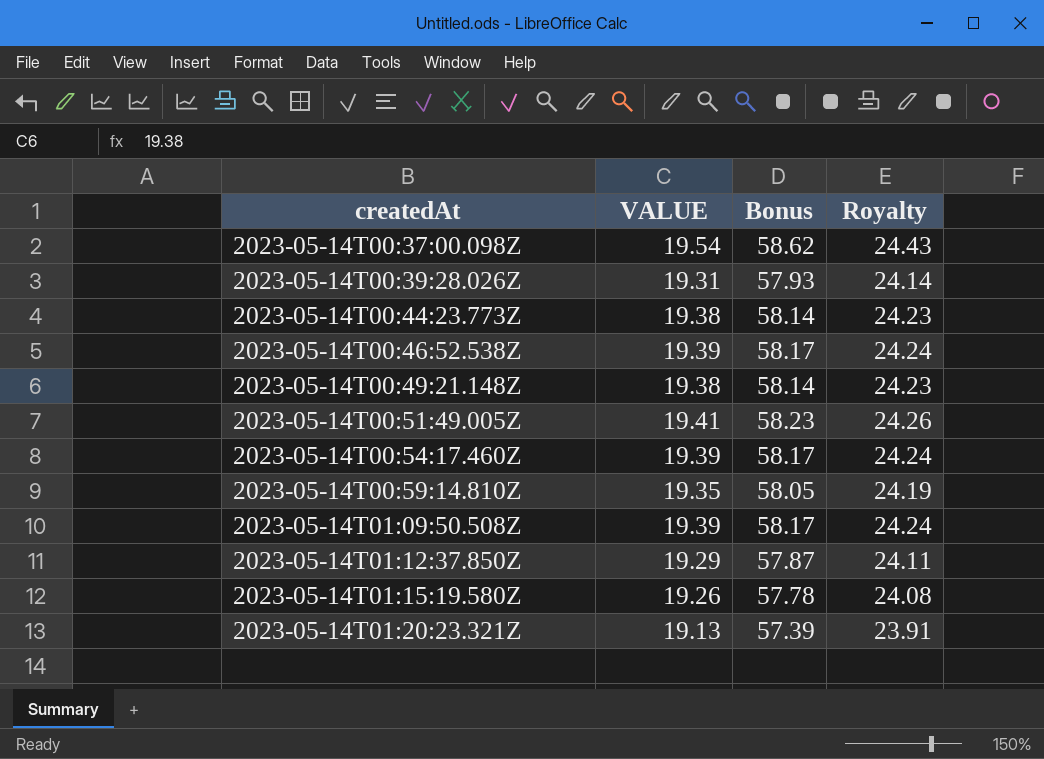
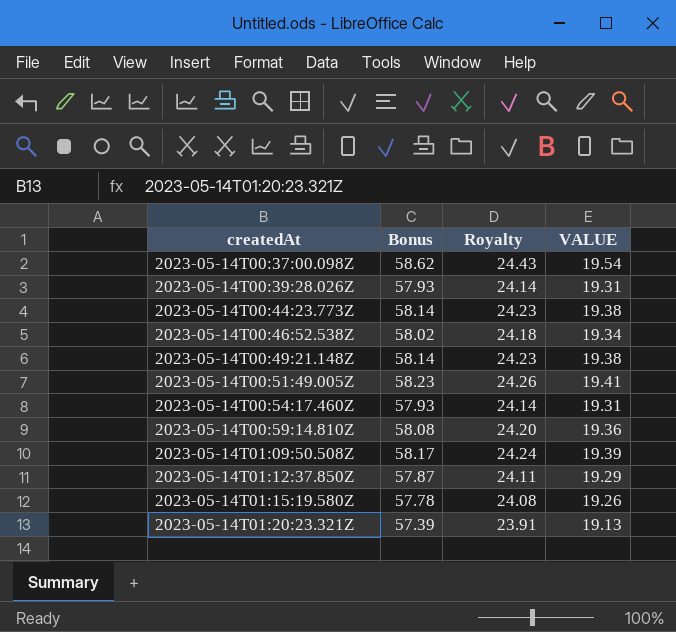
column VALUE | position: 2 -> 4
2023-05-14T00:46:52.538Z | Bonus: 58.17 -> 58.02
2023-05-14T00:46:52.538Z | Royalty: 24.24 -> 24.18
2023-05-14T00:46:52.538Z | VALUE: 19.39 -> 19.34
2023-05-14T00:54:17.460Z | Bonus: 58.17 -> 57.93
2023-05-14T00:54:17.460Z | Royalty: 24.24 -> 24.14
2023-05-14T00:54:17.460Z | VALUE: 19.39 -> 19.31
2023-05-14T00:59:14.810Z | Bonus: 58.05 -> 58.08
2023-05-14T00:59:14.810Z | Royalty: 24.19 -> 24.20
2023-05-14T00:59:14.810Z | VALUE: 19.35 -> 19.36

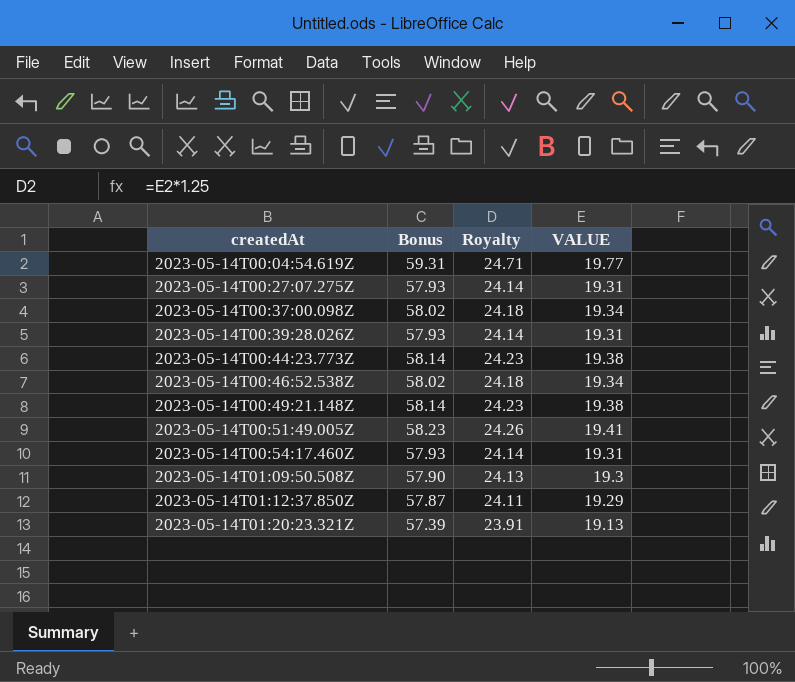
row 2023-05-14T00:59:14.810Z: 58.08 | 24.20 | 19.36 -> none
row 2023-05-14T01:15:19.580Z: 57.78 | 24.08 | 19.26 -> none
row 2023-05-14T00:04:54.619Z: none -> 59.31 | 24.71 | 19.77
row 2023-05-14T00:27:07.275Z: none -> 57.93 | 24.14 | 19.31
2023-05-14T00:37:00.098Z | Bonus: 58.62 -> 58.02
2023-05-14T00:37:00.098Z | Royalty: 24.43 -> 24.18
2023-05-14T00:37:00.098Z | VALUE: 19.54 -> 19.34
2023-05-14T01:09:50.508Z | Bonus: 58.17 -> 57.90
2023-05-14T01:09:50.508Z | Royalty: 24.24 -> 24.13
2023-05-14T01:09:50.508Z | VALUE: 19.39 -> 19.3

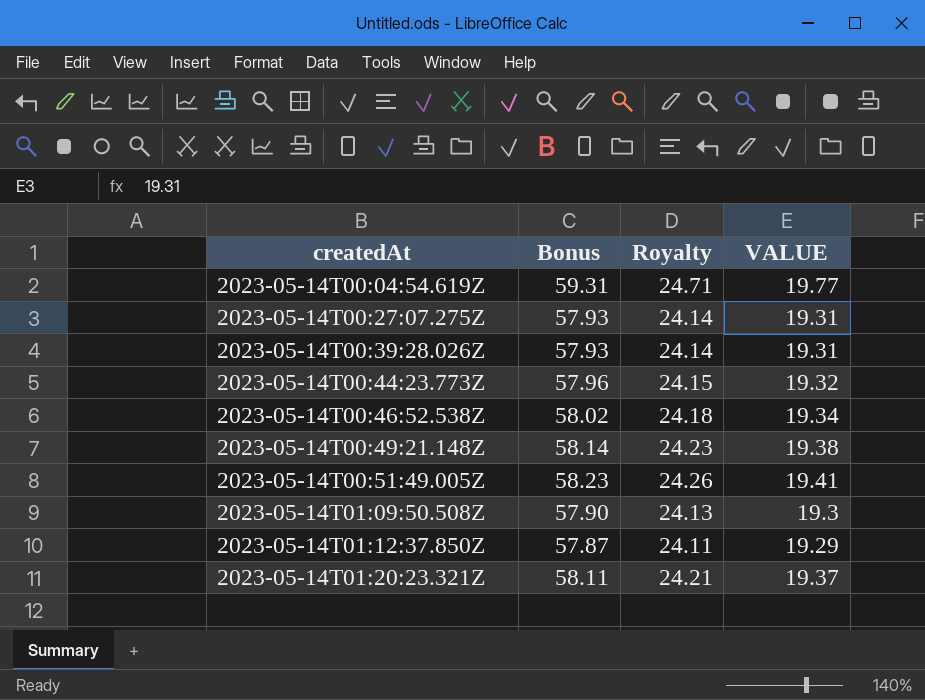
row 2023-05-14T00:37:00.098Z: 58.02 | 24.18 | 19.34 -> none
row 2023-05-14T00:54:17.460Z: 57.93 | 24.14 | 19.31 -> none
2023-05-14T00:44:23.773Z | Bonus: 58.14 -> 57.96
2023-05-14T00:44:23.773Z | Royalty: 24.23 -> 24.15
2023-05-14T00:44:23.773Z | VALUE: 19.38 -> 19.32
2023-05-14T01:20:23.321Z | Bonus: 57.39 -> 58.11
2023-05-14T01:20:23.321Z | Royalty: 23.91 -> 24.21
2023-05-14T01:20:23.321Z | VALUE: 19.13 -> 19.37

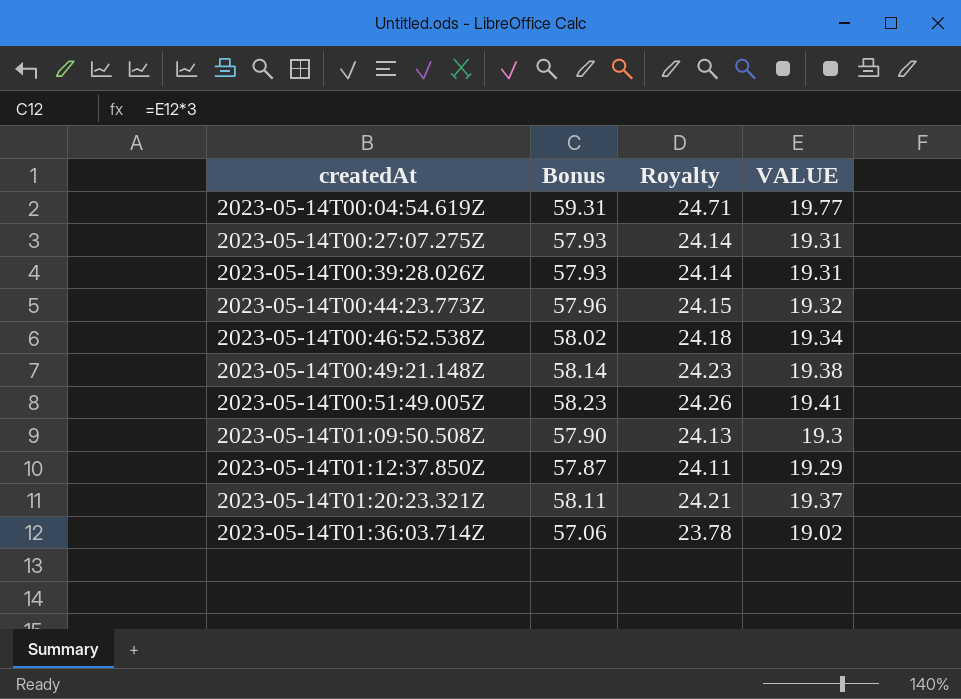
row 2023-05-14T01:36:03.714Z: none -> 57.06 | 23.78 | 19.02

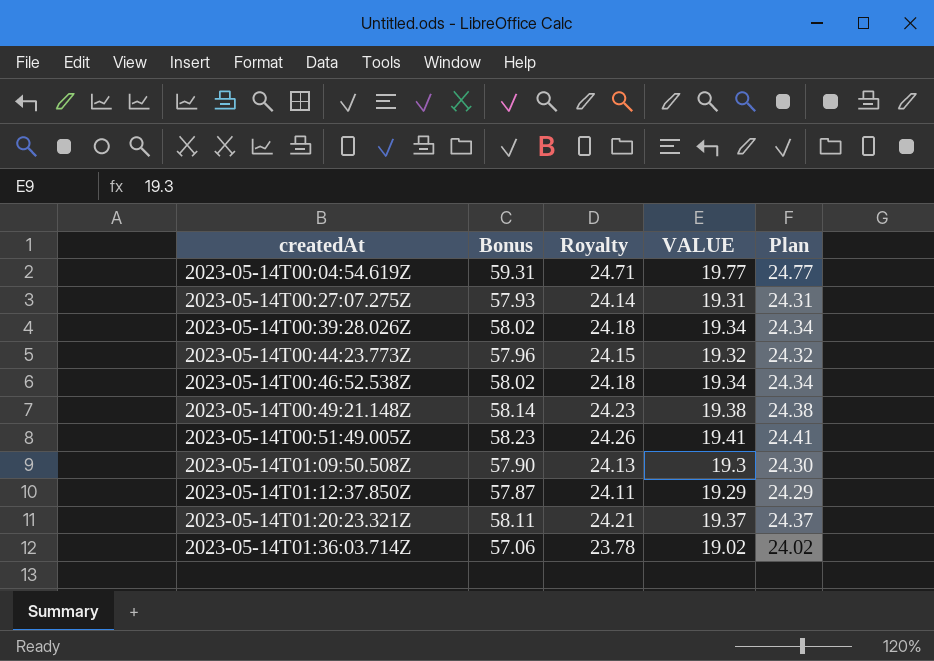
column Plan | formula: none -> [VALUE] + 5
2023-05-14T00:39:28.026Z | Bonus: 57.93 -> 58.02
2023-05-14T00:39:28.026Z | Royalty: 24.14 -> 24.18
2023-05-14T00:39:28.026Z | VALUE: 19.31 -> 19.34

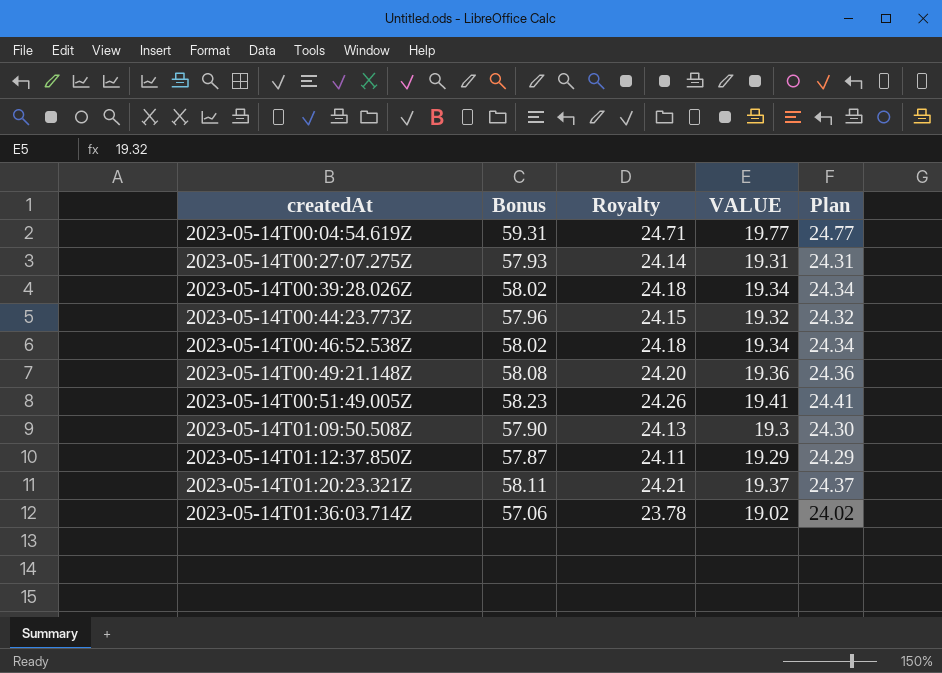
2023-05-14T00:49:21.148Z | Bonus: 58.14 -> 58.08
2023-05-14T00:49:21.148Z | Royalty: 24.23 -> 24.20
2023-05-14T00:49:21.148Z | VALUE: 19.38 -> 19.36
2023-05-14T00:49:21.148Z | Plan: 24.38 -> 24.36

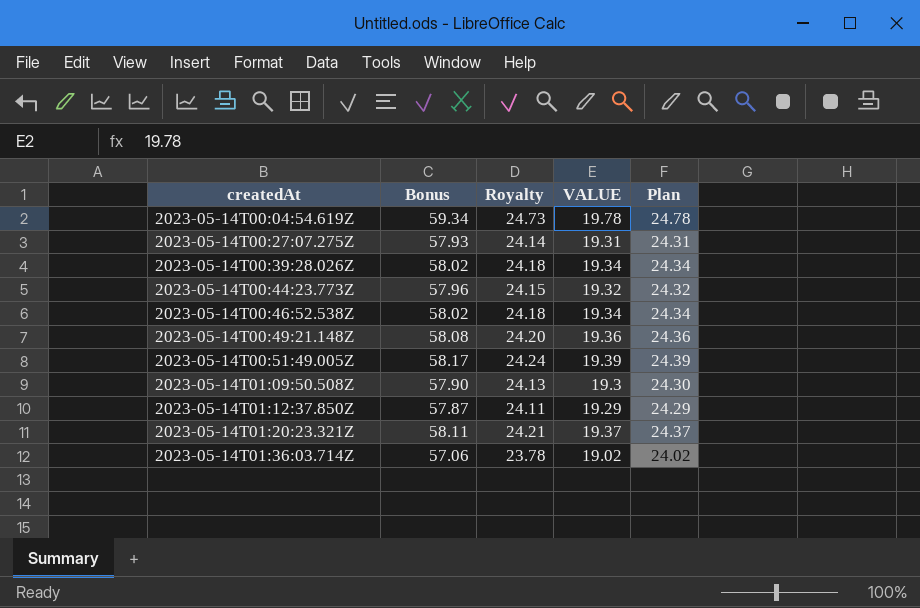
2023-05-14T00:04:54.619Z | Bonus: 59.31 -> 59.34
2023-05-14T00:04:54.619Z | Royalty: 24.71 -> 24.73
2023-05-14T00:04:54.619Z | VALUE: 19.77 -> 19.78
2023-05-14T00:04:54.619Z | Plan: 24.77 -> 24.78
2023-05-14T00:51:49.005Z | Bonus: 58.23 -> 58.17
2023-05-14T00:51:49.005Z | Royalty: 24.26 -> 24.24
2023-05-14T00:51:49.005Z | VALUE: 19.41 -> 19.39
2023-05-14T00:51:49.005Z | Plan: 24.41 -> 24.39

